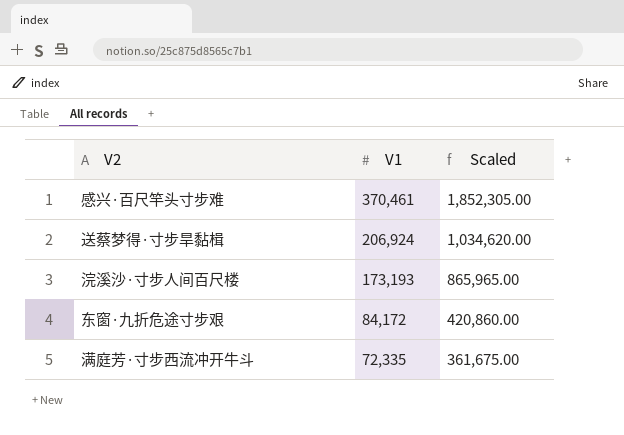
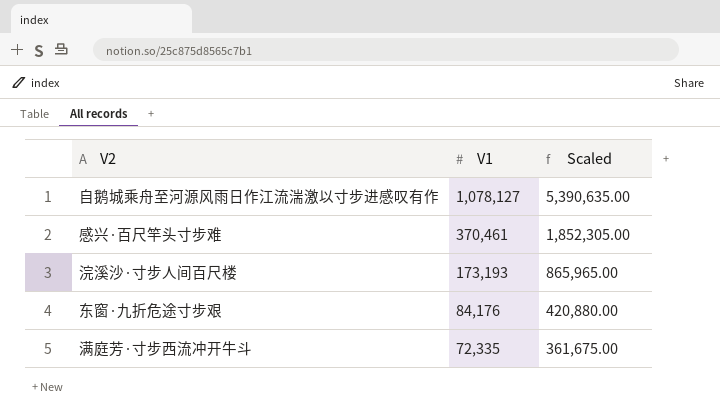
row 送蔡梦得·寸步旱黏楫: 206,924 | 1,034,620.00 -> none
row 自鹅城乘舟至河源风雨日作江流湍激以寸步进感叹有作: none -> 1,078,127 | 5,390,635.00
东窗·九折危途寸步艰 | V1: 84,172 -> 84,176
东窗·九折危途寸步艰 | Scaled: 420,860.00 -> 420,880.00

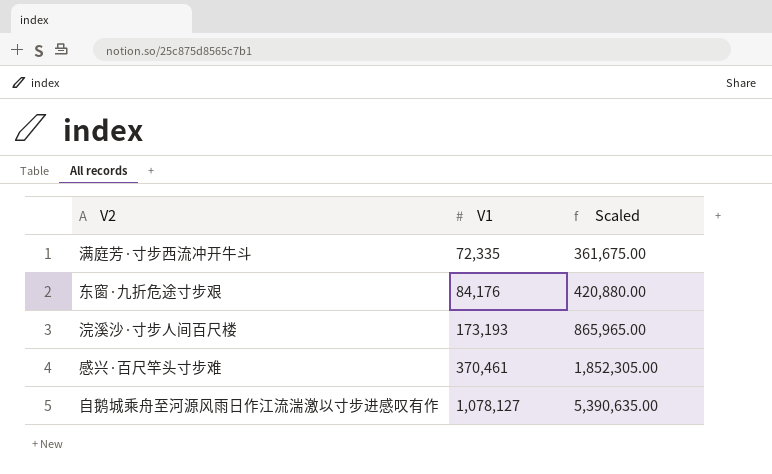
row order: V1 descending -> V1 ascending

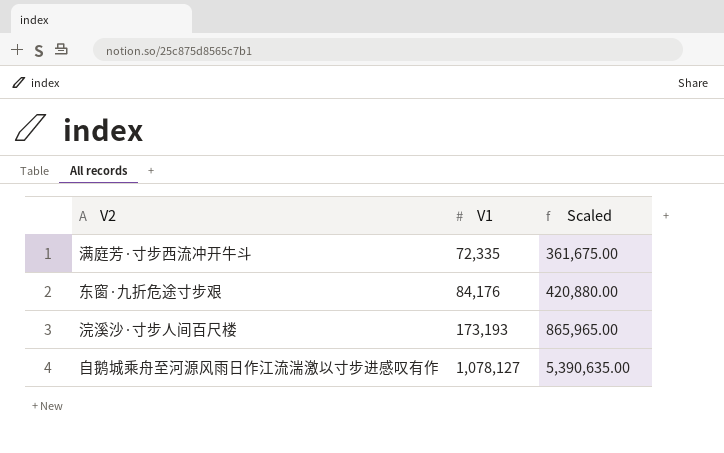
row 感兴·百尺竿头寸步难: 370,461 | 1,852,305.00 -> none

